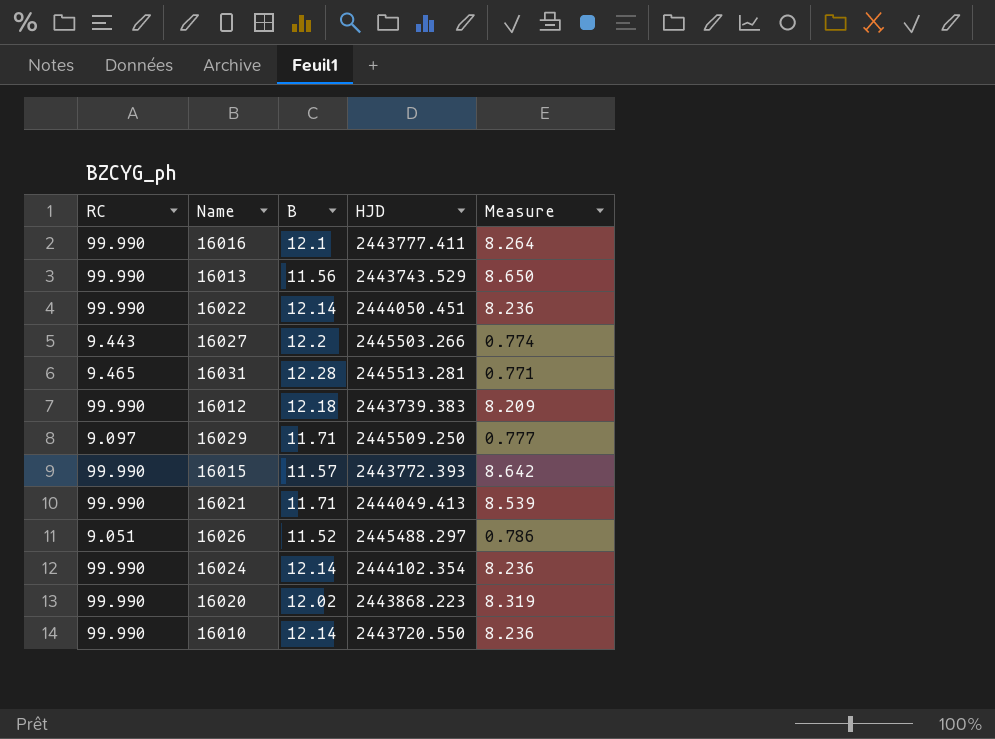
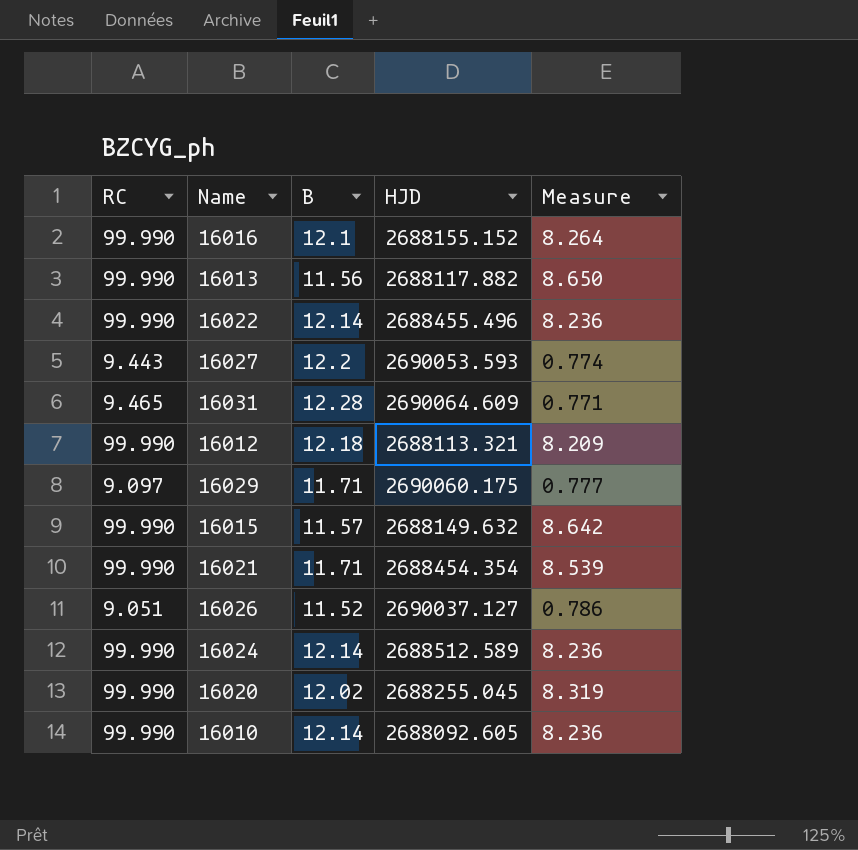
16016 | HJD: 2443777.411 -> 2688155.152
16013 | HJD: 2443743.529 -> 2688117.882
16022 | HJD: 2444050.451 -> 2688455.496
16027 | HJD: 2445503.266 -> 2690053.593
16031 | HJD: 2445513.281 -> 2690064.609
16012 | HJD: 2443739.383 -> 2688113.321
16029 | HJD: 2445509.250 -> 2690060.175
16015 | HJD: 2443772.393 -> 2688149.632
16021 | HJD: 2444049.413 -> 2688454.354
16026 | HJD: 2445488.297 -> 2690037.127
16024 | HJD: 2444102.354 -> 2688512.589
16020 | HJD: 2443868.223 -> 2688255.045
16010 | HJD: 2443720.550 -> 2688092.605

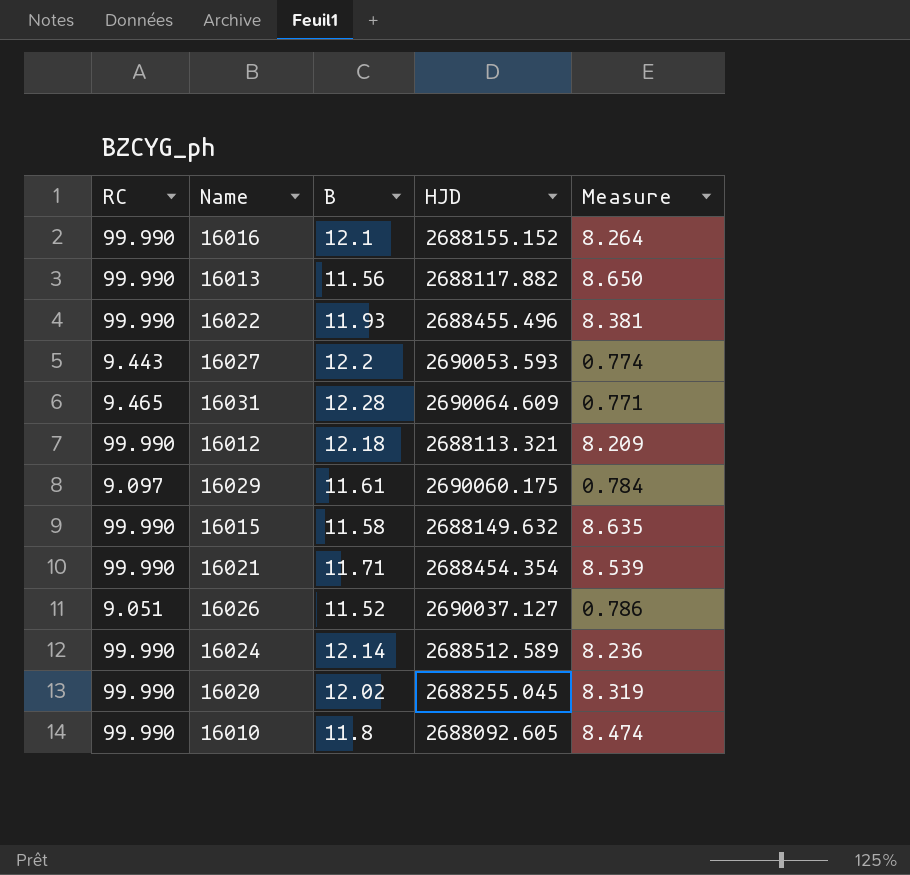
16022 | B: 12.14 -> 11.93
16022 | Measure: 8.236 -> 8.381
16029 | B: 11.71 -> 11.61
16029 | Measure: 0.777 -> 0.784
16015 | B: 11.57 -> 11.58
16015 | Measure: 8.642 -> 8.635
16010 | B: 12.14 -> 11.8
16010 | Measure: 8.236 -> 8.474

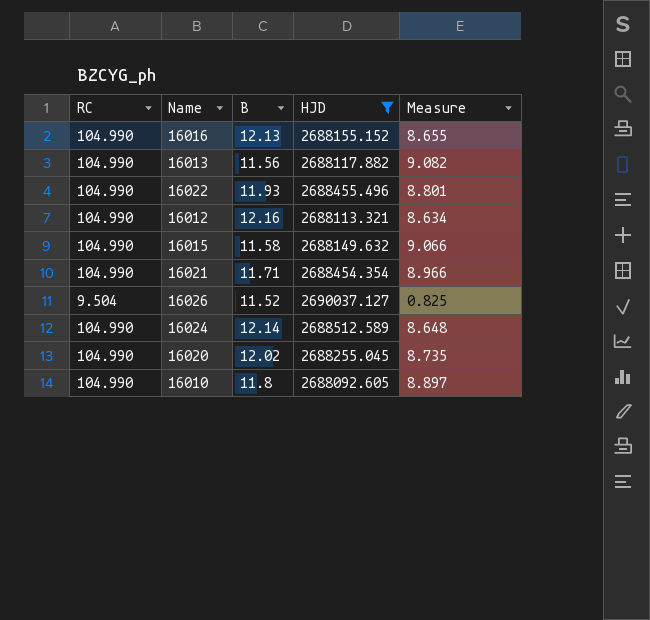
filter: none -> HJD <= 2690037.127
16016 | RC: 99.990 -> 104.990
16016 | B: 12.1 -> 12.13
16016 | Measure: 8.264 -> 8.655
16013 | RC: 99.990 -> 104.990
16013 | Measure: 8.650 -> 9.082
16022 | RC: 99.990 -> 104.990
16022 | Measure: 8.381 -> 8.801
16012 | RC: 99.990 -> 104.990
16012 | B: 12.18 -> 12.16
16012 | Measure: 8.209 -> 8.634
16015 | RC: 99.990 -> 104.990
16015 | Measure: 8.635 -> 9.066
16021 | RC: 99.990 -> 104.990
16021 | Measure: 8.539 -> 8.966
16026 | RC: 9.051 -> 9.504
16026 | Measure: 0.786 -> 0.825
16024 | RC: 99.990 -> 104.990
16024 | Measure: 8.236 -> 8.648
16020 | RC: 99.990 -> 104.990
16020 | Measure: 8.319 -> 8.735
16010 | RC: 99.990 -> 104.990
16010 | Measure: 8.474 -> 8.897

